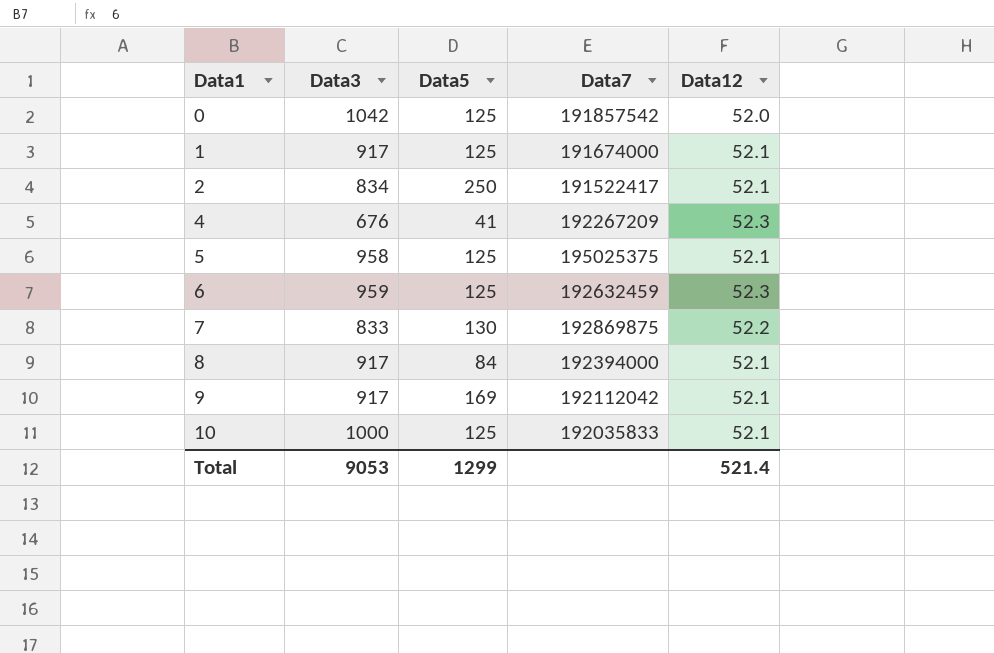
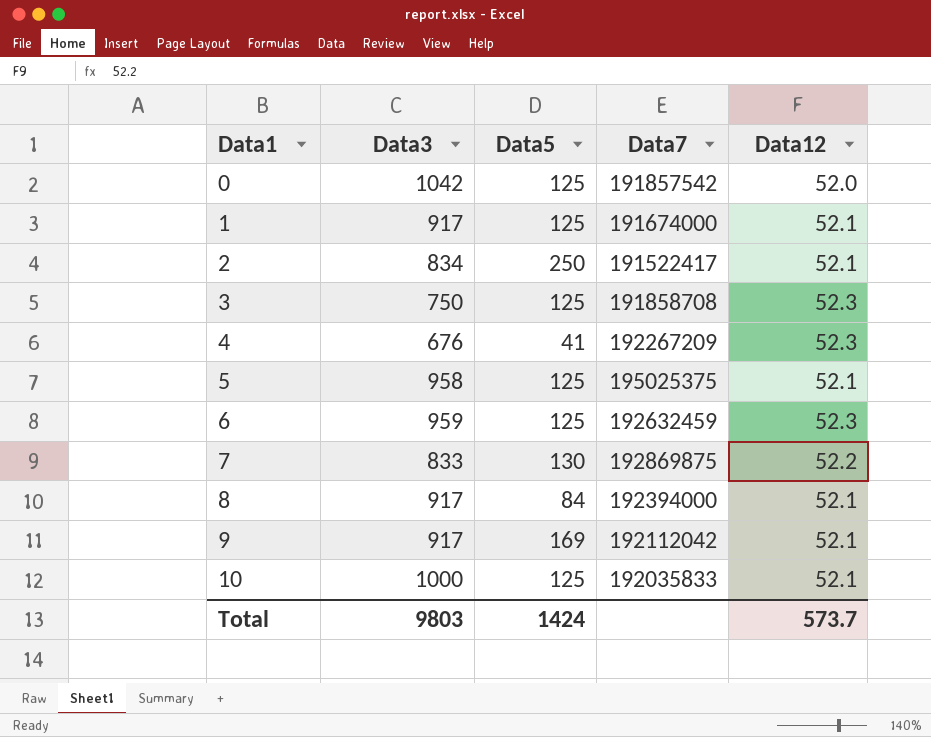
row 3: none -> 750 | 125 | 191858708 | 52.3
Total | Data3: 9053 -> 9803
Total | Data5: 1299 -> 1424
Total | Data12: 521.4 -> 573.7

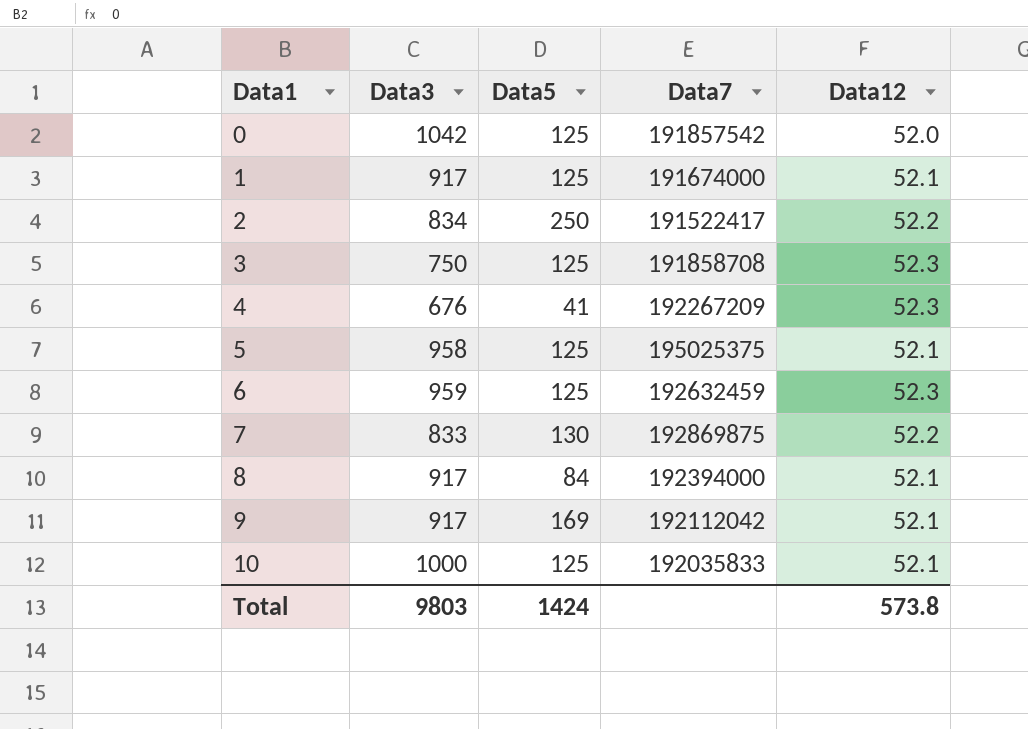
2 | Data12: 52.1 -> 52.2
Total | Data12: 573.7 -> 573.8

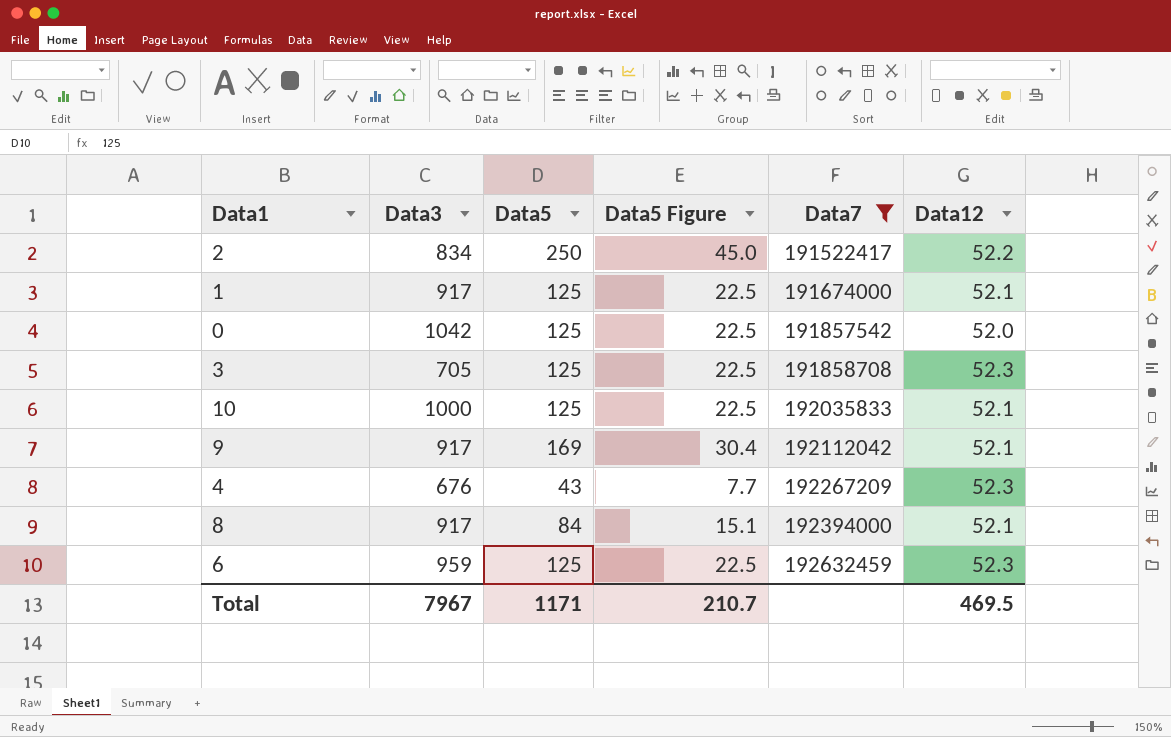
filter: none -> Data7 <= 192632459
row order: Data1 ascending -> Data7 ascending
column Data5 Figure | formula: none -> [Data5] * 0.18
3 | Data3: 750 -> 705
4 | Data5: 41 -> 43
Total | Data3: 9803 -> 7967
Total | Data5: 1424 -> 1171
Total | Data12: 573.8 -> 469.5

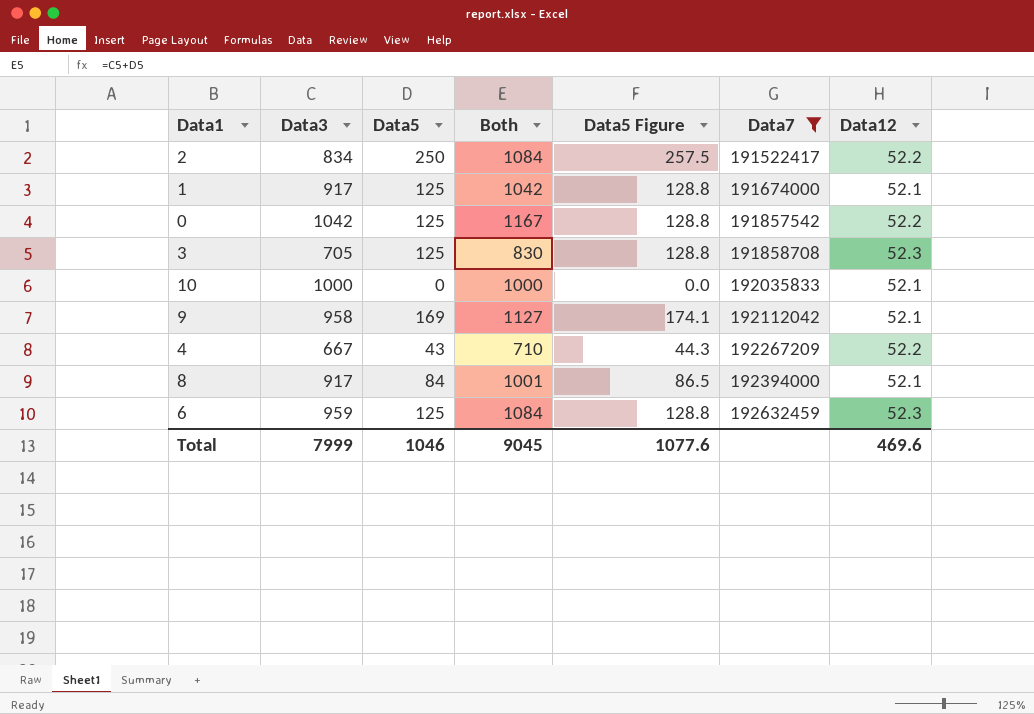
column Both | formula: none -> [Data3] + [Data5]
column Data5 Figure | formula: [Data5] * 0.18 -> [Data5] * 1.03
0 | Data12: 52.0 -> 52.2
10 | Data5: 125 -> 0
9 | Data3: 917 -> 958
4 | Data3: 676 -> 667
4 | Data12: 52.3 -> 52.2
Total | Data3: 7967 -> 7999
Total | Data5: 1171 -> 1046
Total | Data5 Figure: 210.7 -> 1077.6
Total | Data12: 469.5 -> 469.6

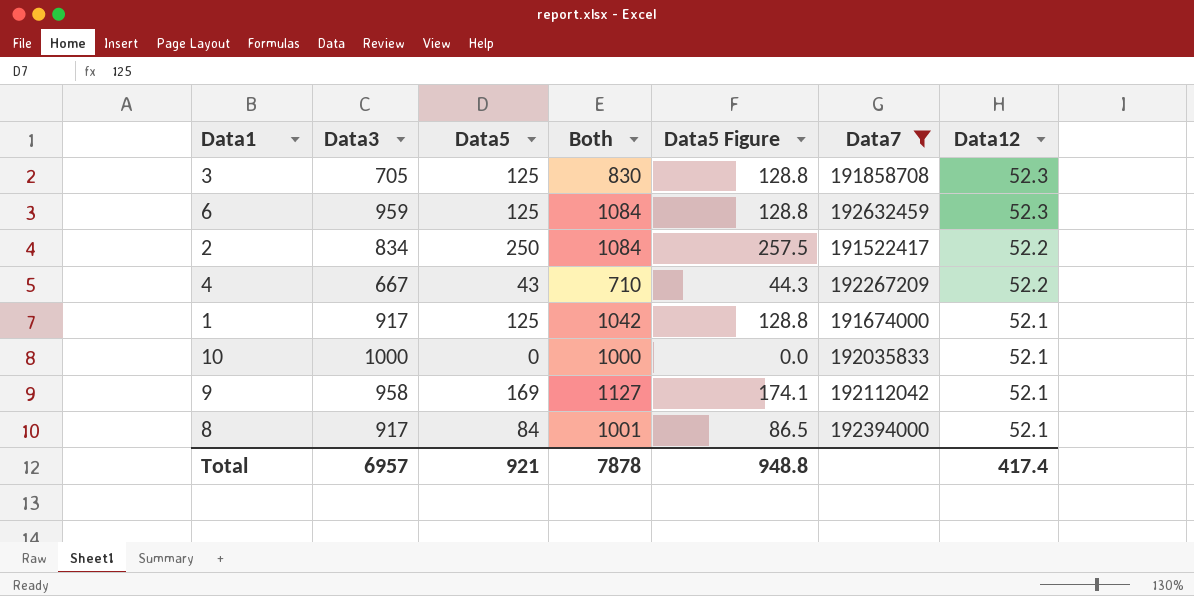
row order: Data7 ascending -> Data12 descending
row 0: 1042 | 125 | 1167 | 128.8 | 191857542 | 52.2 -> none
Total | Data3: 7999 -> 6957
Total | Data5: 1046 -> 921
Total | Both: 9045 -> 7878
Total | Data5 Figure: 1077.6 -> 948.8
Total | Data12: 469.6 -> 417.4

